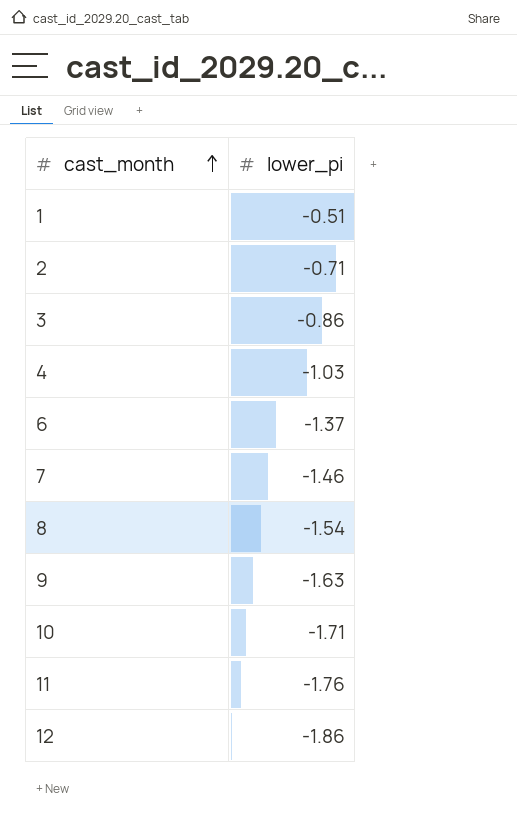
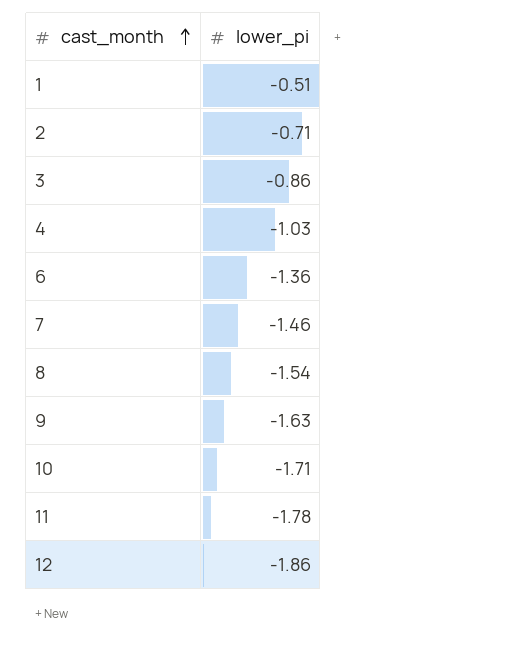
6 | lower_pi: -1.37 -> -1.36
11 | lower_pi: -1.76 -> -1.78

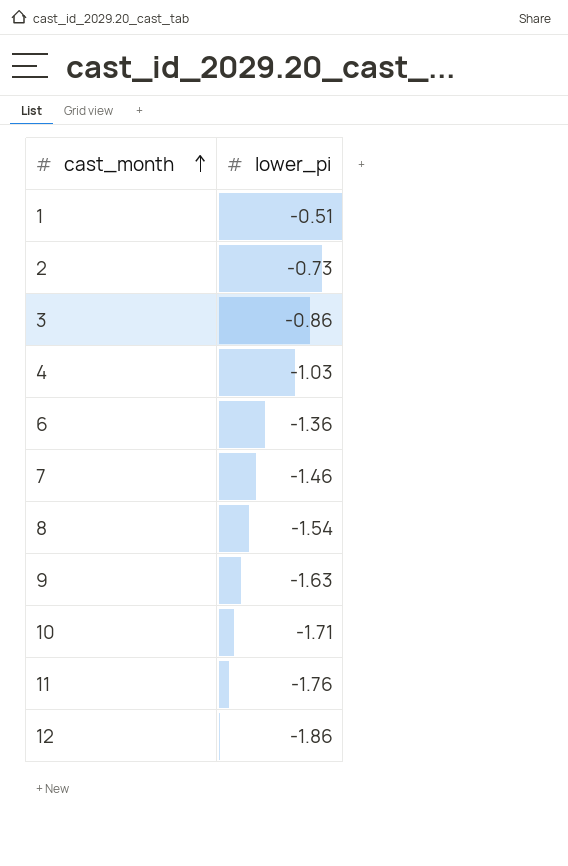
2 | lower_pi: -0.71 -> -0.73
11 | lower_pi: -1.78 -> -1.76

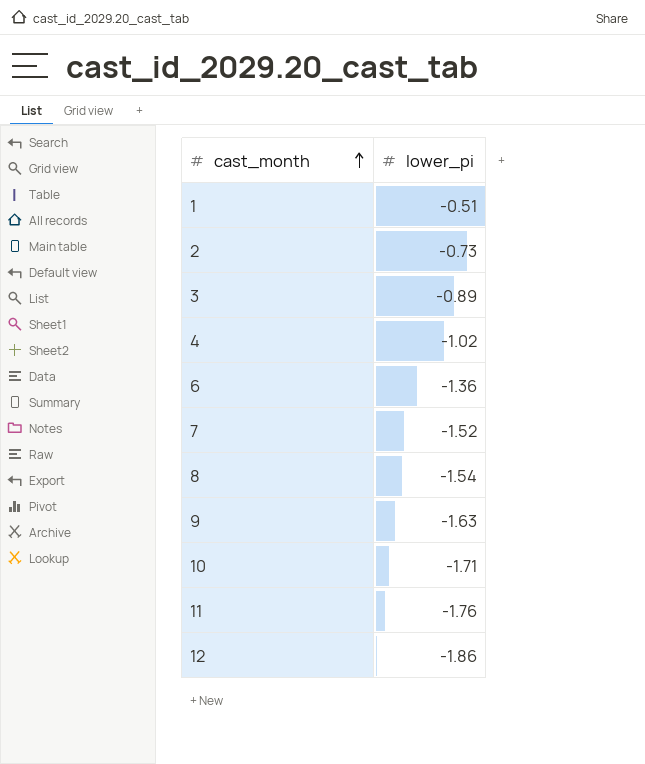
3 | lower_pi: -0.86 -> -0.89
4 | lower_pi: -1.03 -> -1.02
7 | lower_pi: -1.46 -> -1.52

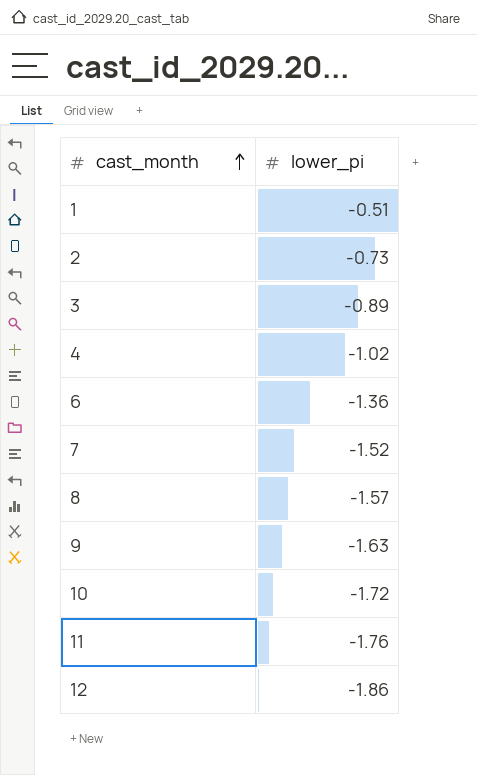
8 | lower_pi: -1.54 -> -1.57
10 | lower_pi: -1.71 -> -1.72

